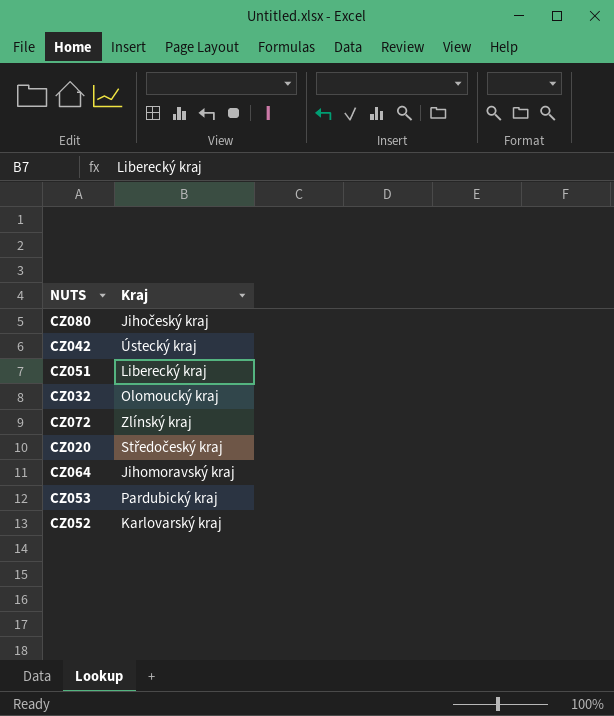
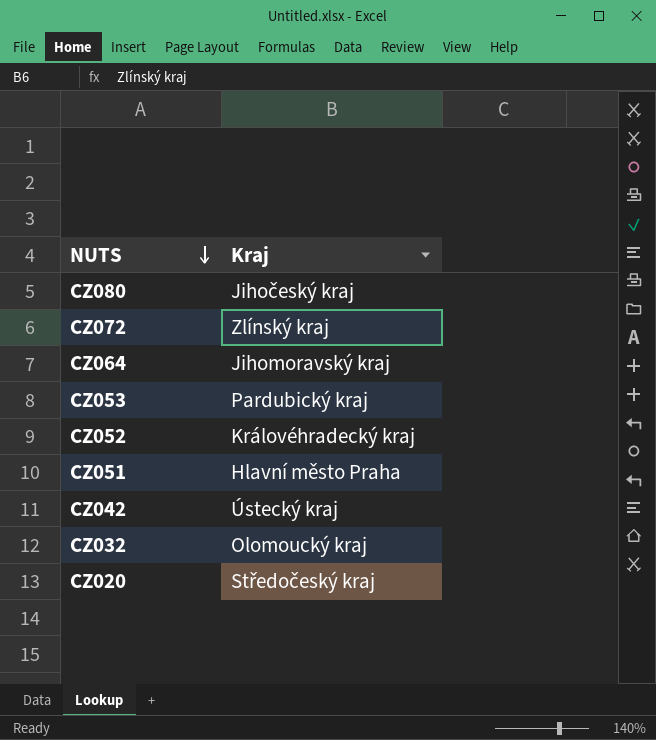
row order: none -> NUTS descending
CZ052 | Kraj: Karlovarský kraj -> Královéhradecký kraj
CZ051 | Kraj: Liberecký kraj -> Hlavní město Praha

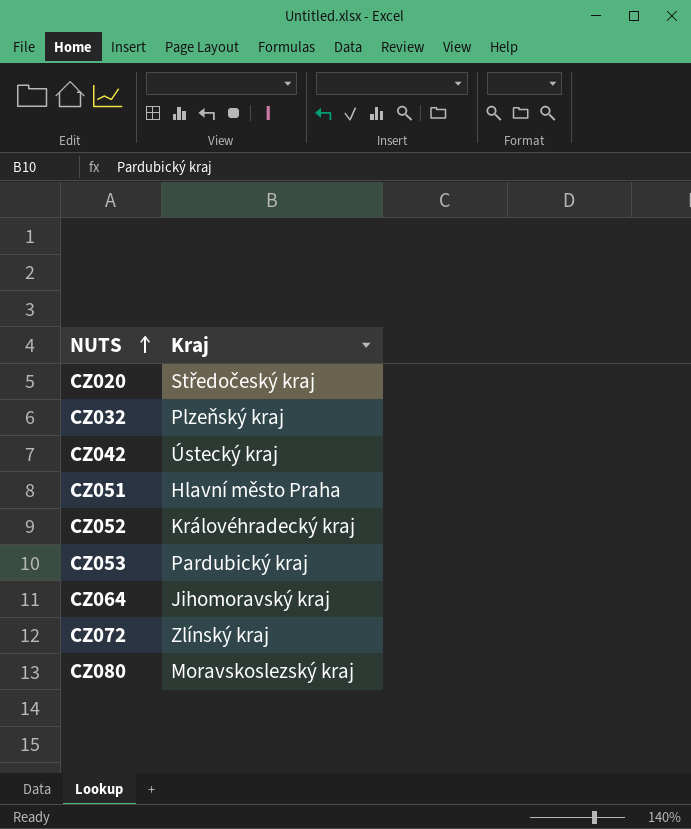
row order: NUTS descending -> NUTS ascending
CZ032 | Kraj: Olomoucký kraj -> Plzeňský kraj
CZ080 | Kraj: Jihočeský kraj -> Moravskoslezský kraj

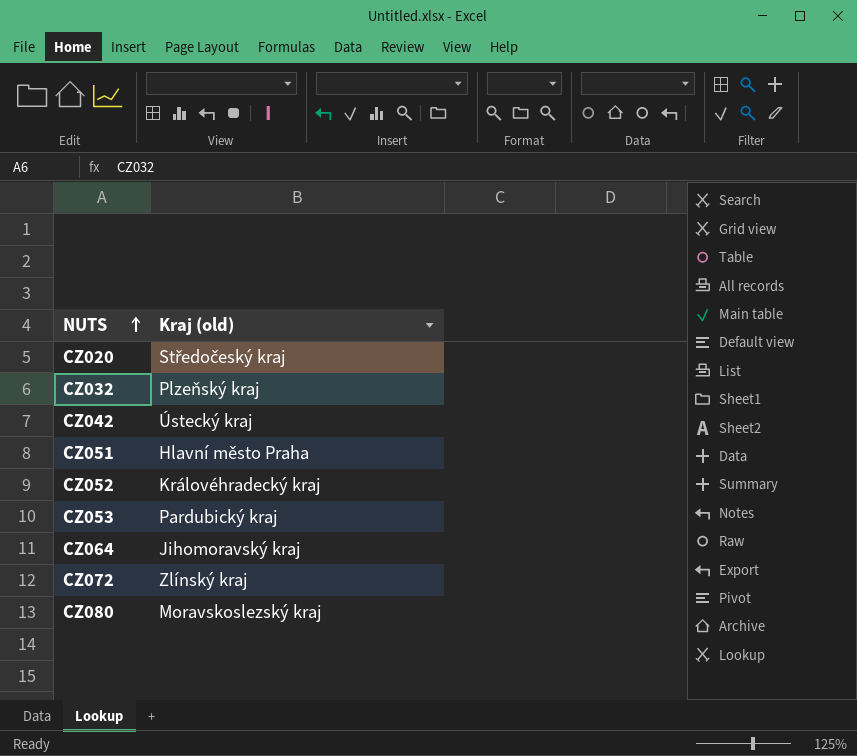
column name: Kraj -> Kraj (old)

